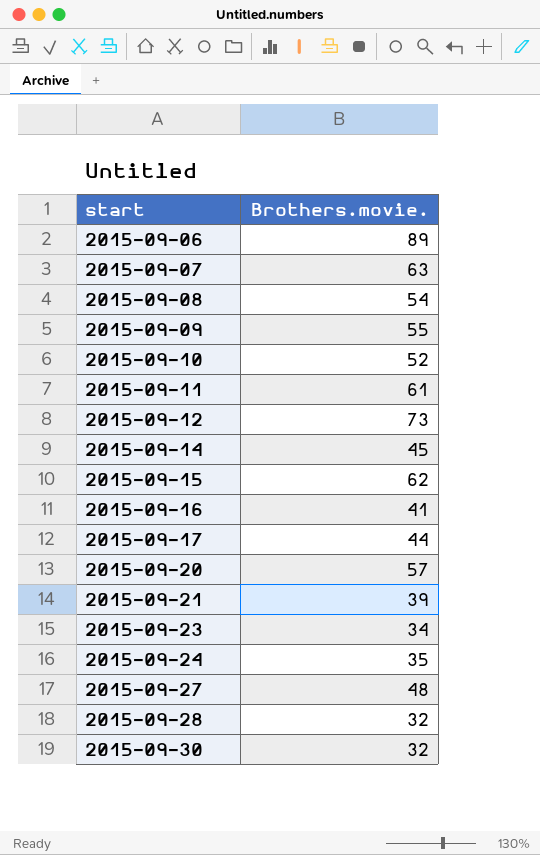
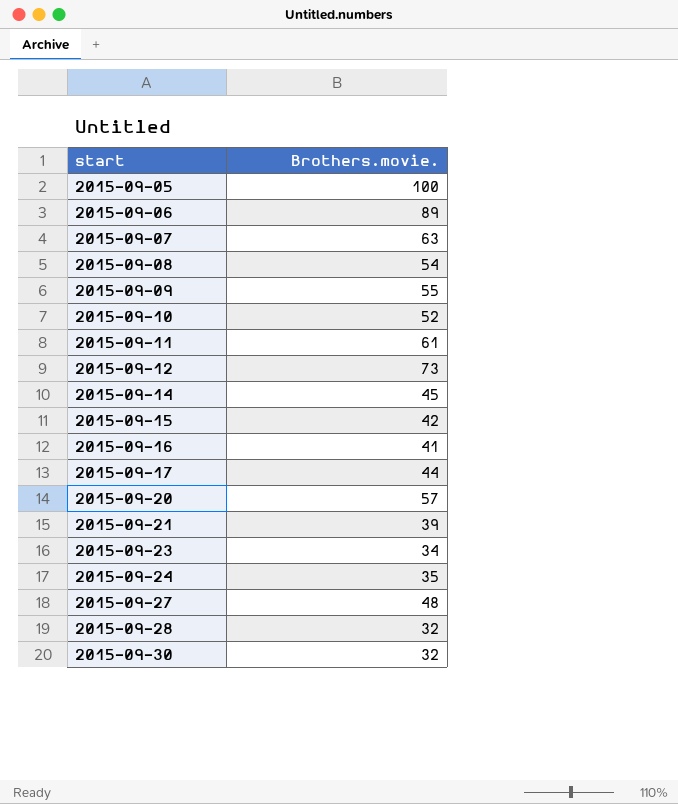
row 2015-09-05: none -> 100
2015-09-15 | Brothers.movie.: 62 -> 42

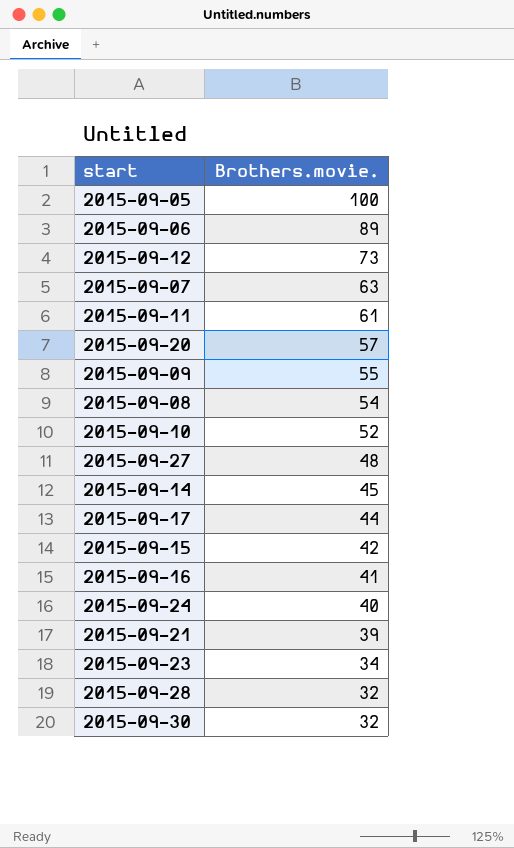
row order: start ascending -> Brothers.movie. descending
2015-09-24 | Brothers.movie.: 35 -> 40

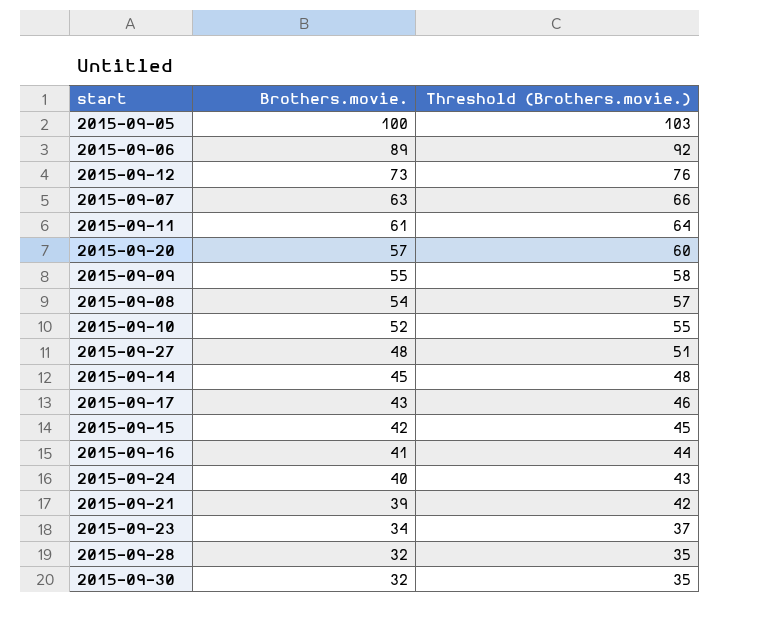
column Threshold (Brothers.movie.) | formula: none -> [Brothers.movie.] + 3
2015-09-17 | Brothers.movie.: 44 -> 43

